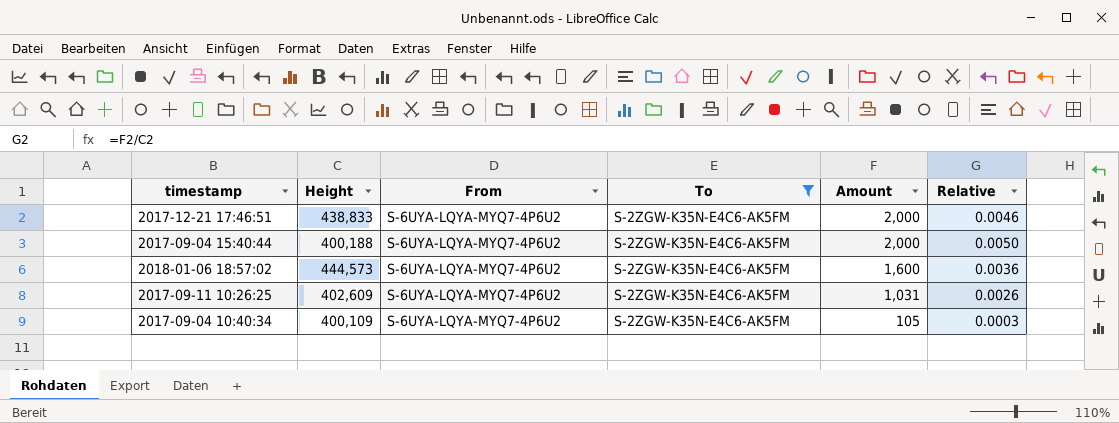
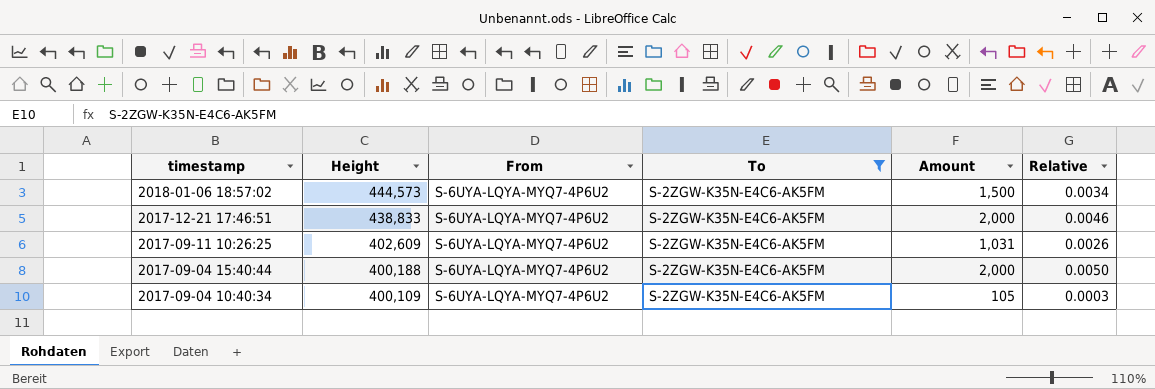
row order: Amount descending -> timestamp descending
2018-01-06 18:57:02 | Amount: 1,600 -> 1,500
2018-01-06 18:57:02 | Relative: 0.0036 -> 0.0034

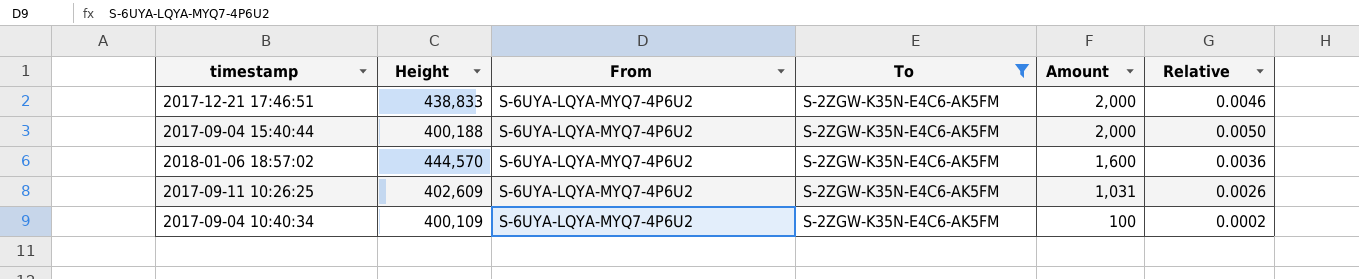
row order: timestamp descending -> Amount descending
2018-01-06 18:57:02 | Height: 444,573 -> 444,570
2018-01-06 18:57:02 | Amount: 1,500 -> 1,600
2018-01-06 18:57:02 | Relative: 0.0034 -> 0.0036
2017-09-04 10:40:34 | Amount: 105 -> 100
2017-09-04 10:40:34 | Relative: 0.0003 -> 0.0002

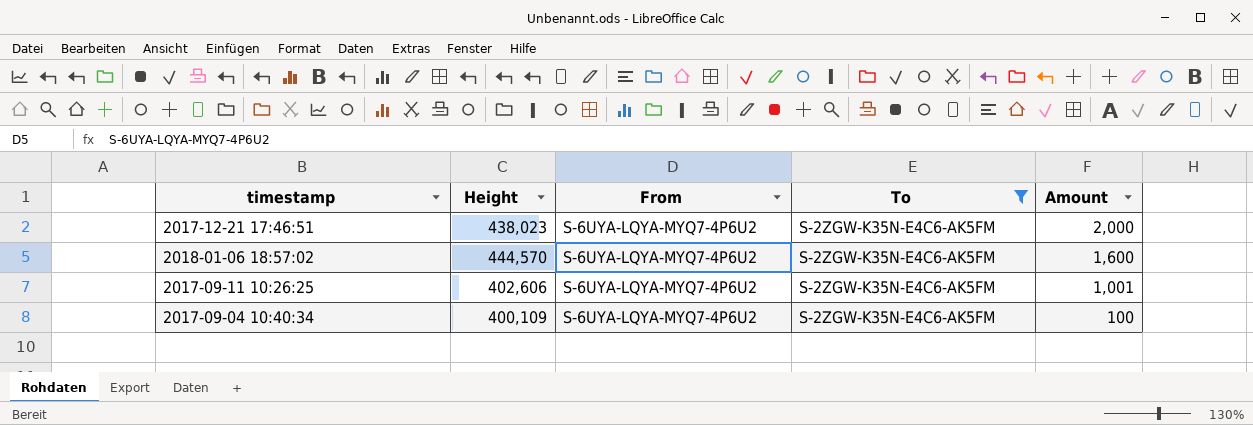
column Relative | formula: [Amount] / [Height] -> none
row 2017-09-04 15:40:44: 400,188 | S-6UYA-LQYA-MYQ7-4P6U2 | S-2ZGW-K35N-E4C6-AK5FM | 2,000 | 0.0050 -> none
2017-12-21 17:46:51 | Height: 438,833 -> 438,023
2017-09-11 10:26:25 | Height: 402,609 -> 402,606
2017-09-11 10:26:25 | Amount: 1,031 -> 1,001

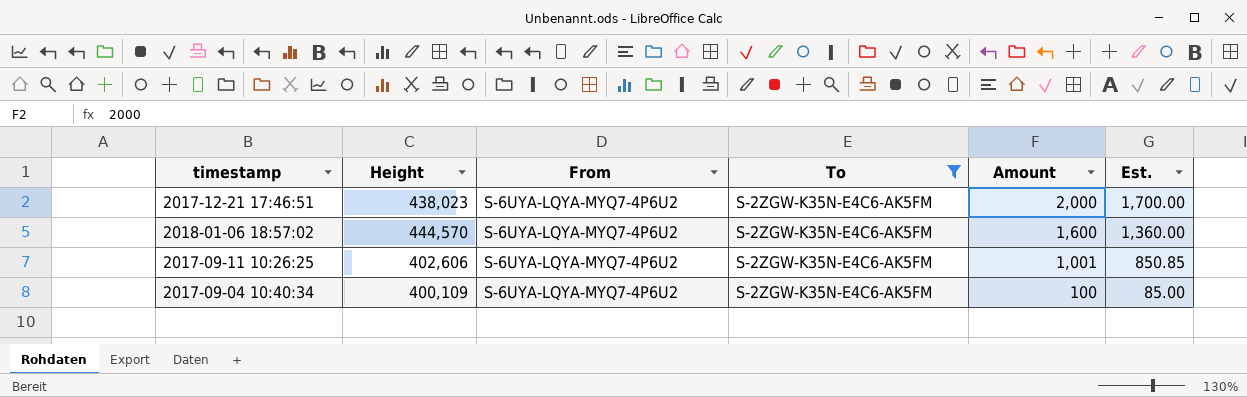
column Est. | formula: none -> [Amount] * 0.85

